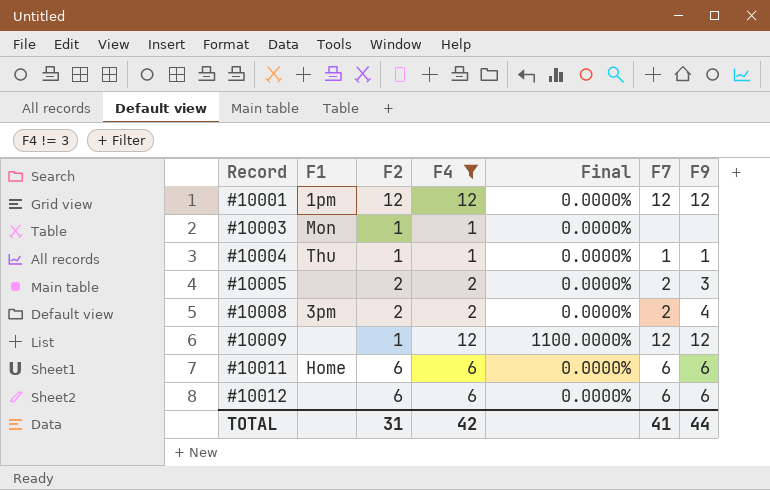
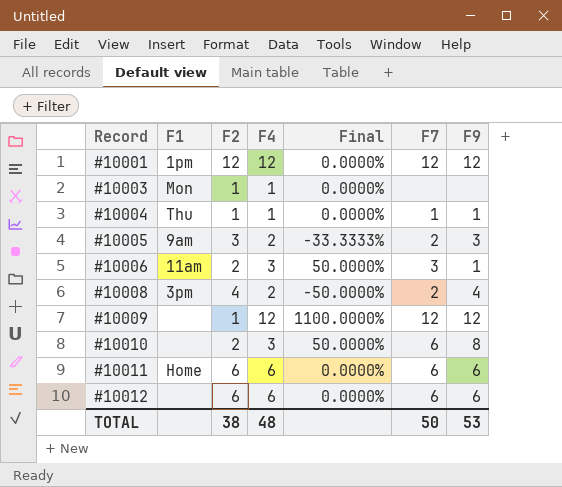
filter: F4 != 3 -> none
#10005 | F1: none -> 9am
#10005 | F2: 2 -> 3
#10005 | Final: 0.0000% -> -33.3333%
#10008 | F2: 2 -> 4
#10008 | Final: 0.0000% -> -50.0000%
TOTAL | F2: 31 -> 38
TOTAL | F4: 42 -> 48
TOTAL | F7: 41 -> 50
TOTAL | F9: 44 -> 53

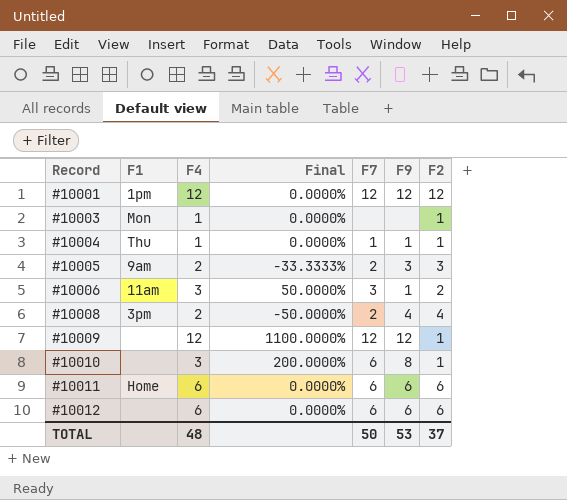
column F2 | position: 3 -> 7
#10010 | Final: 50.0000% -> 200.0000%
#10010 | F2: 2 -> 1
TOTAL | F2: 38 -> 37

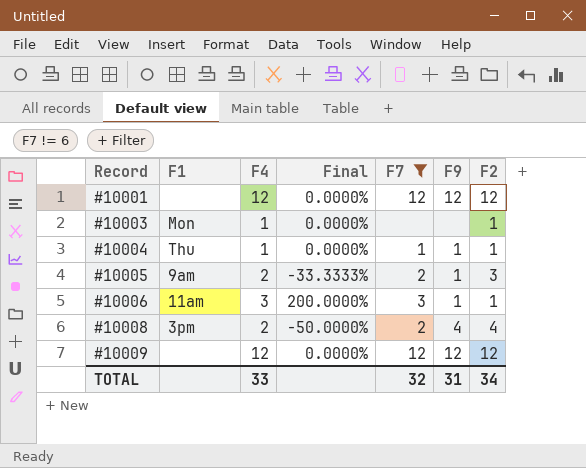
filter: none -> F7 != 6
#10001 | F1: 1pm -> none
#10005 | F9: 3 -> 1
#10006 | Final: 50.0000% -> 200.0000%
#10006 | F2: 2 -> 1
#10009 | Final: 1100.0000% -> 0.0000%
#10009 | F2: 1 -> 12
TOTAL | F4: 48 -> 33
TOTAL | F7: 50 -> 32
TOTAL | F9: 53 -> 31
TOTAL | F2: 37 -> 34

